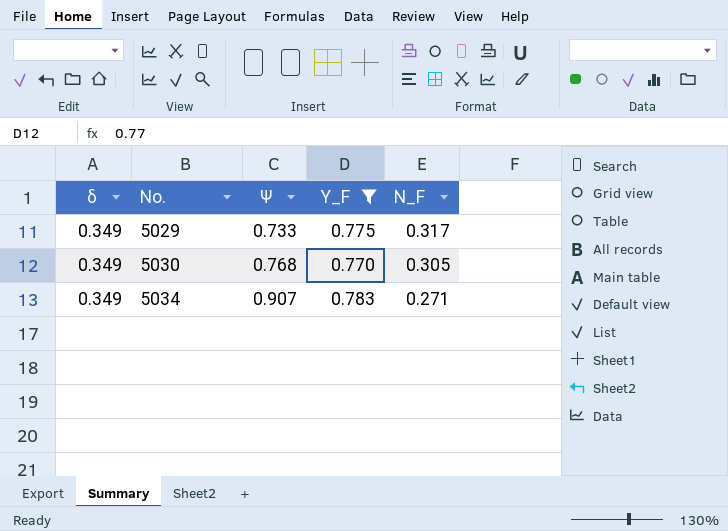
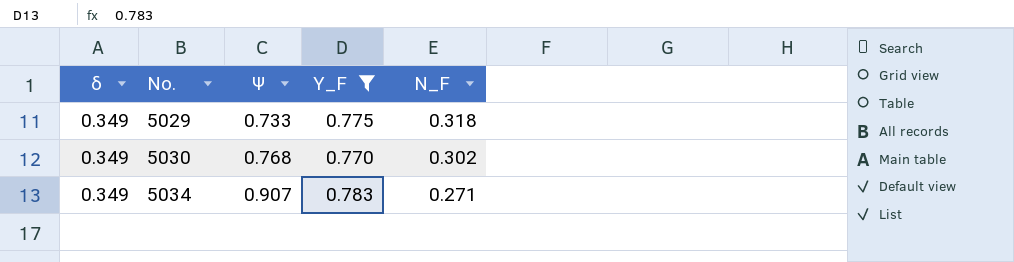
5029 | N_F: 0.317 -> 0.318
5030 | N_F: 0.305 -> 0.302

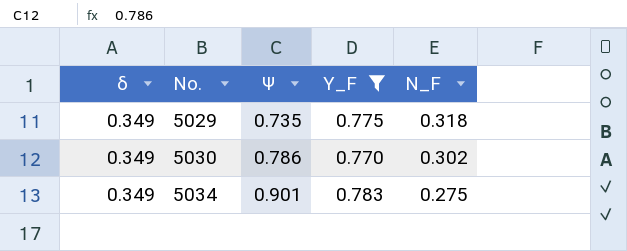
5029 | Ψ: 0.733 -> 0.735
5030 | Ψ: 0.768 -> 0.786
5034 | Ψ: 0.907 -> 0.901
5034 | N_F: 0.271 -> 0.275

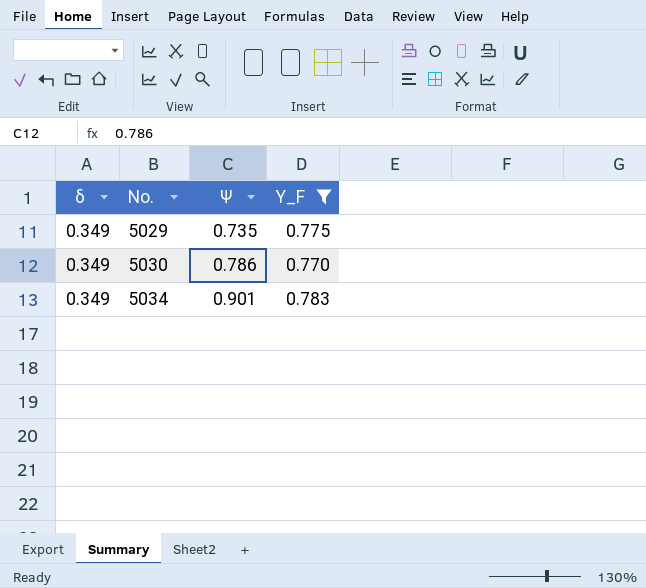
column N_F | position: 5 -> none

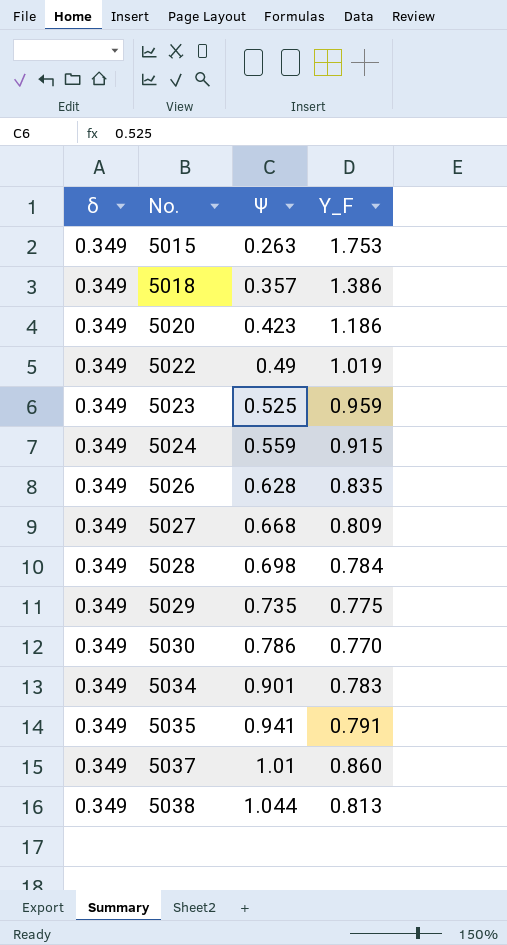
filter: Y_F <= 0.783 -> none

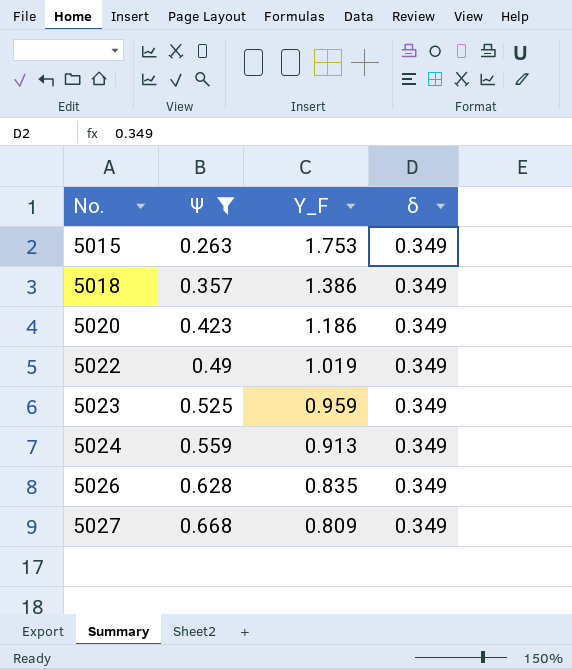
filter: none -> Ψ <= 0.668
column δ | position: 1 -> 4
5024 | Y_F: 0.915 -> 0.913

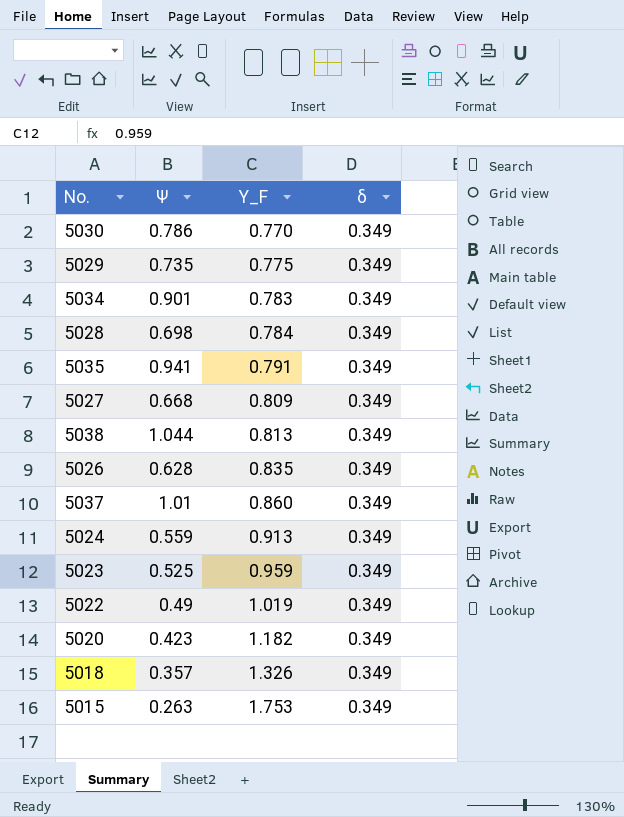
filter: Ψ <= 0.668 -> none
row order: No. ascending -> Y_F ascending
5020 | Y_F: 1.186 -> 1.182
5018 | Y_F: 1.386 -> 1.326

